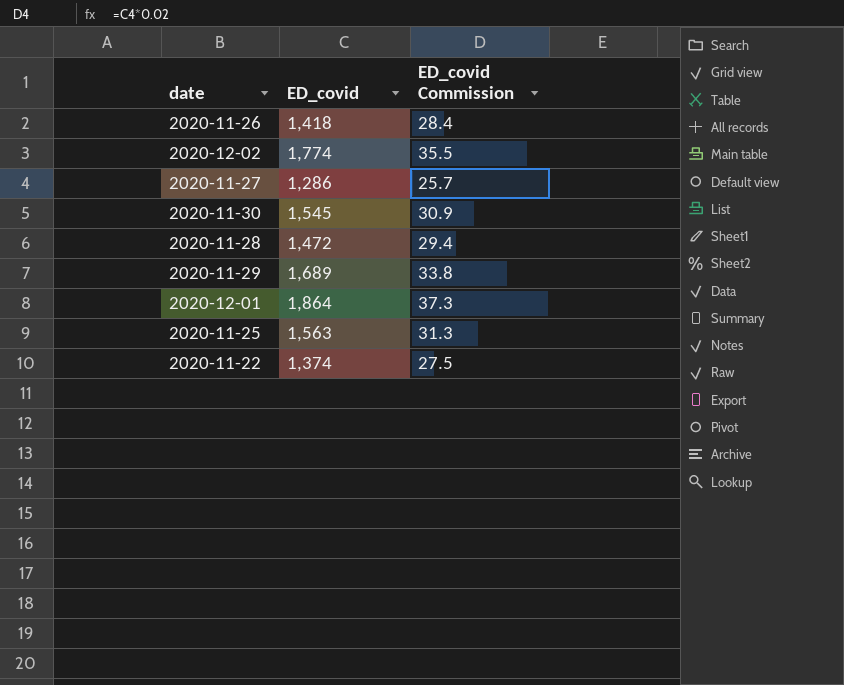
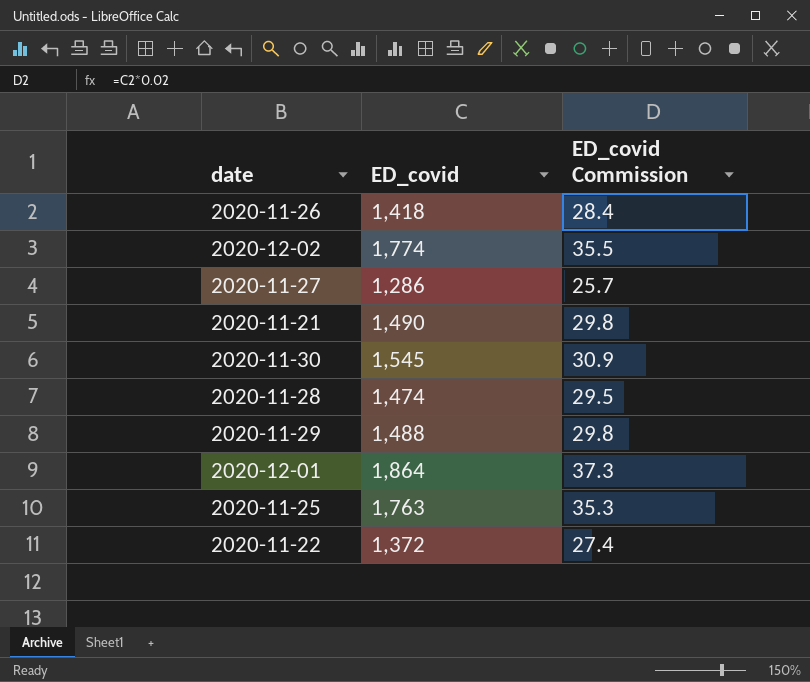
row 2020-11-21: none -> 1,490 | 29.8
2020-11-28 | ED_covid: 1,472 -> 1,474
2020-11-28 | ED_covid Commission: 29.4 -> 29.5
2020-11-29 | ED_covid: 1,689 -> 1,488
2020-11-29 | ED_covid Commission: 33.8 -> 29.8
2020-11-25 | ED_covid: 1,563 -> 1,763
2020-11-25 | ED_covid Commission: 31.3 -> 35.3
2020-11-22 | ED_covid: 1,374 -> 1,372
2020-11-22 | ED_covid Commission: 27.5 -> 27.4

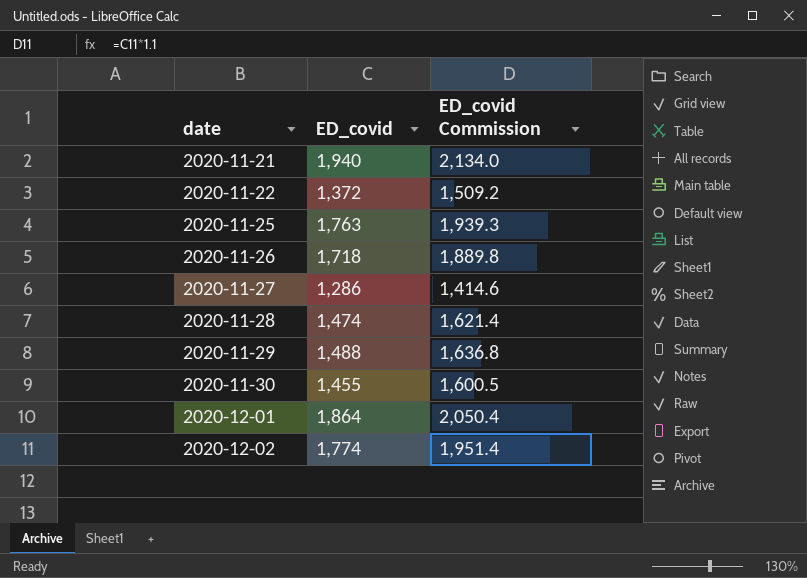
row order: none -> date ascending
column ED_covid Commission | formula: [ED_covid] * 0.02 -> [ED_covid] * 1.1
2020-11-21 | ED_covid: 1,490 -> 1,940
2020-11-26 | ED_covid: 1,418 -> 1,718
2020-11-30 | ED_covid: 1,545 -> 1,455

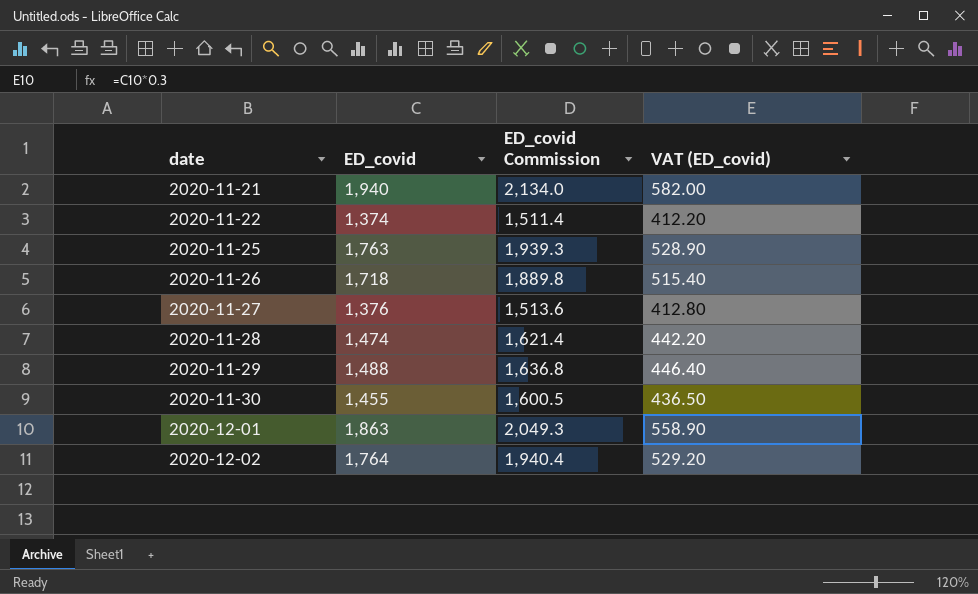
column VAT (ED_covid) | formula: none -> [ED_covid] * 0.3
2020-11-22 | ED_covid: 1,372 -> 1,374
2020-11-22 | ED_covid Commission: 1,509.2 -> 1,511.4
2020-11-27 | ED_covid: 1,286 -> 1,376
2020-11-27 | ED_covid Commission: 1,414.6 -> 1,513.6
2020-12-01 | ED_covid: 1,864 -> 1,863
2020-12-01 | ED_covid Commission: 2,050.4 -> 2,049.3
2020-12-02 | ED_covid: 1,774 -> 1,764
2020-12-02 | ED_covid Commission: 1,951.4 -> 1,940.4

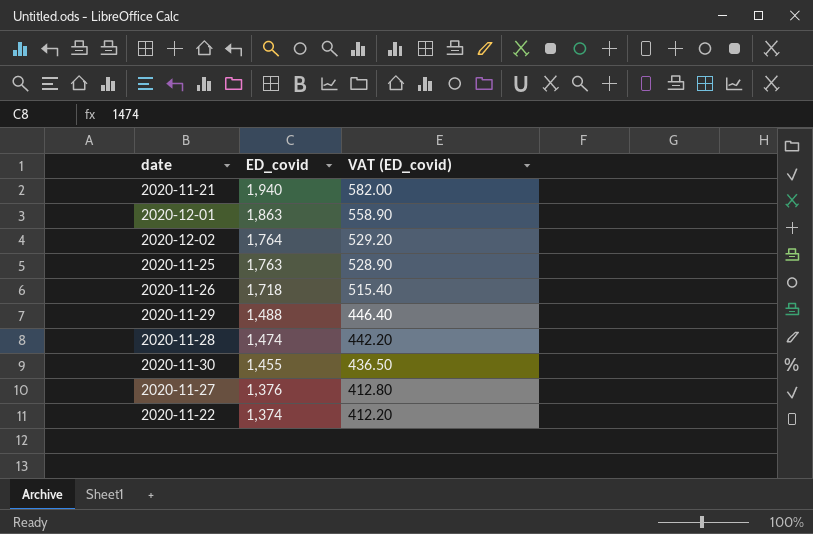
row order: date ascending -> ED_covid descending
column ED_covid Commission | formula: [ED_covid] * 1.1 -> none

